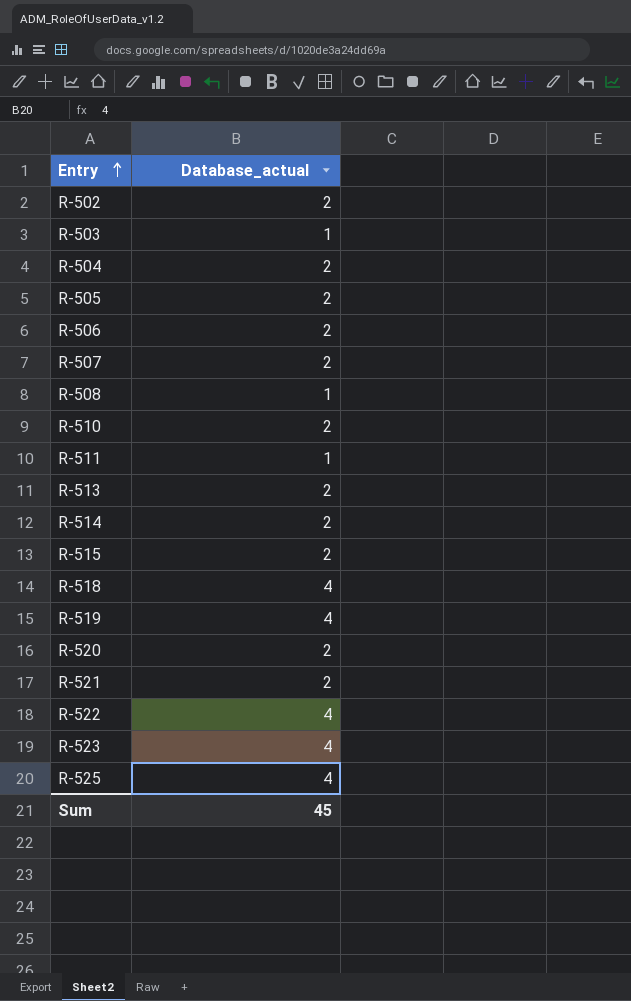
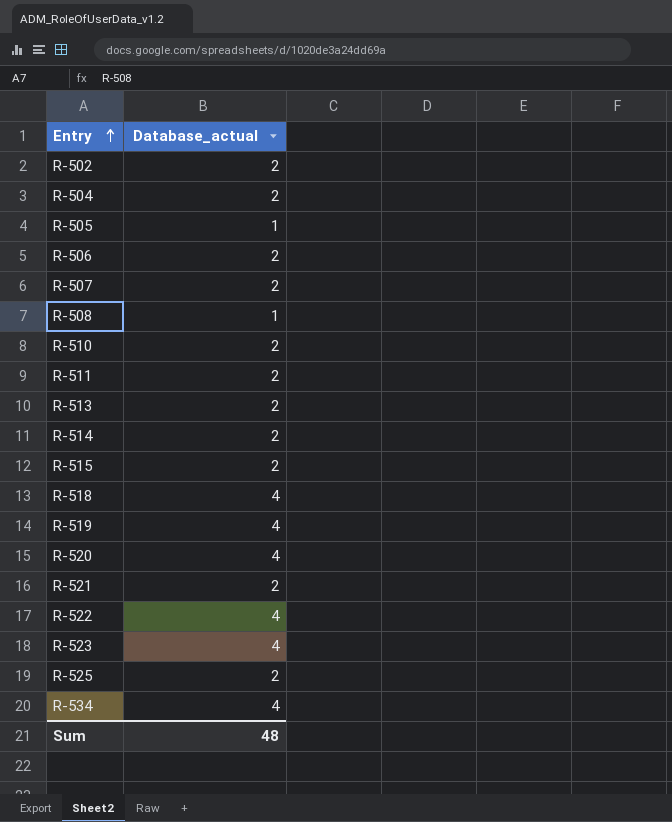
row R-503: 1 -> none
R-505 | Database_actual: 2 -> 1
R-511 | Database_actual: 1 -> 2
R-520 | Database_actual: 2 -> 4
R-525 | Database_actual: 4 -> 2
row R-534: none -> 4
Sum | Database_actual: 45 -> 48

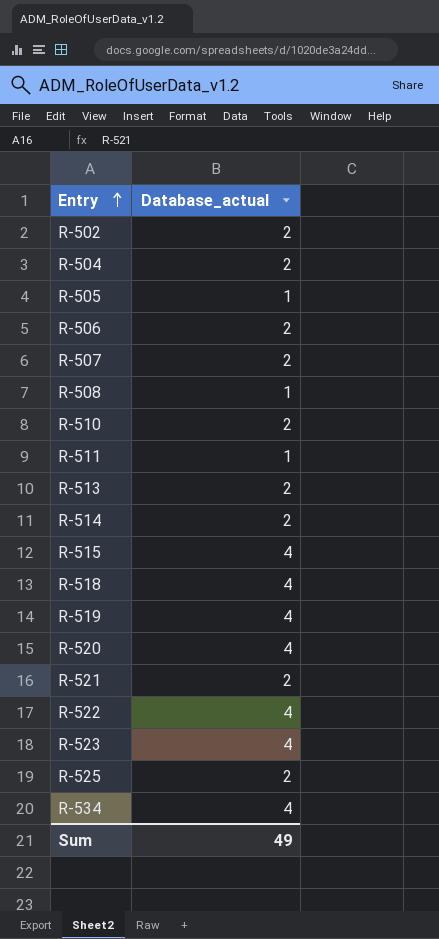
R-511 | Database_actual: 2 -> 1
R-515 | Database_actual: 2 -> 4
Sum | Database_actual: 48 -> 49

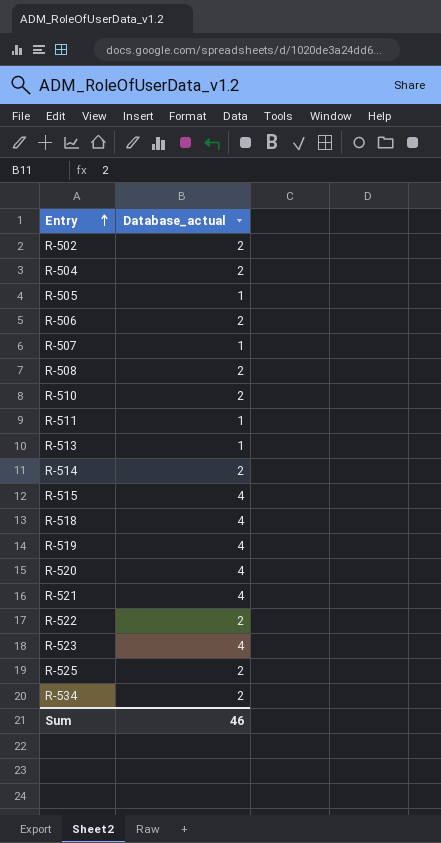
R-507 | Database_actual: 2 -> 1
R-508 | Database_actual: 1 -> 2
R-513 | Database_actual: 2 -> 1
R-521 | Database_actual: 2 -> 4
R-522 | Database_actual: 4 -> 2
R-534 | Database_actual: 4 -> 2
Sum | Database_actual: 49 -> 46

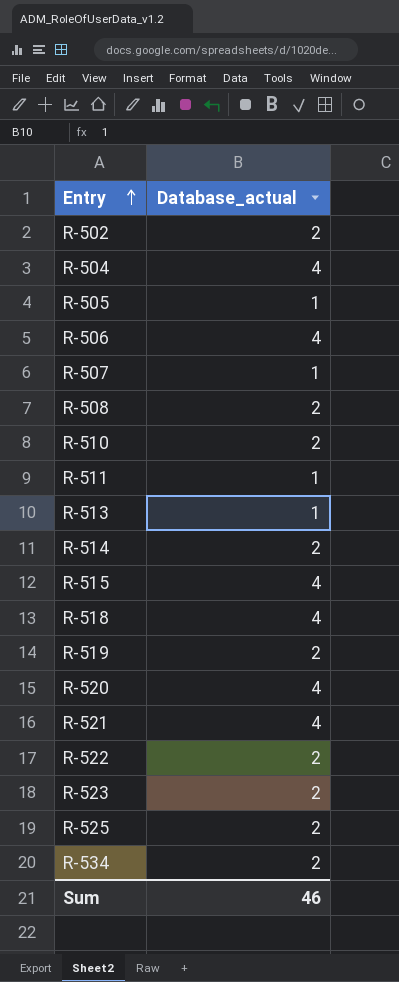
R-504 | Database_actual: 2 -> 4
R-506 | Database_actual: 2 -> 4
R-519 | Database_actual: 4 -> 2
R-523 | Database_actual: 4 -> 2

